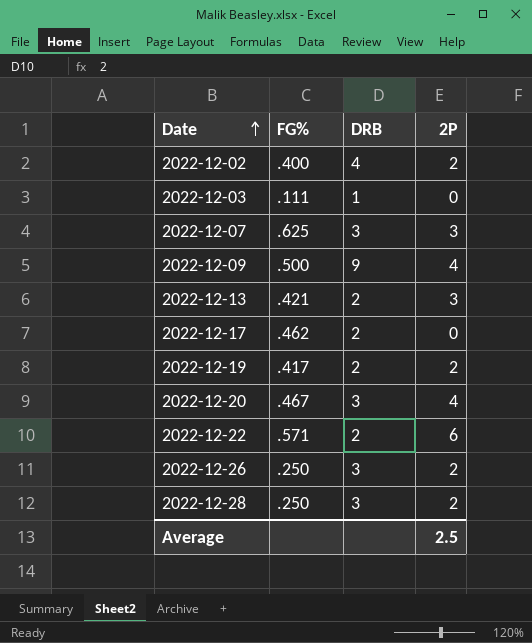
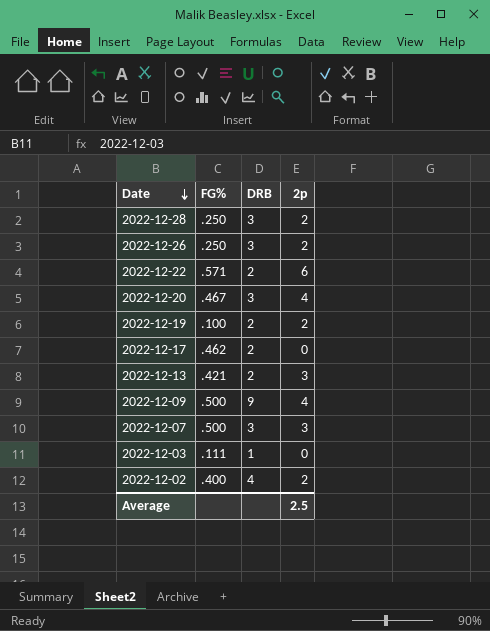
row order: Date ascending -> Date descending
column name: 2P -> 2p
2022-12-19 | FG%: .417 -> .100
2022-12-07 | FG%: .625 -> .500

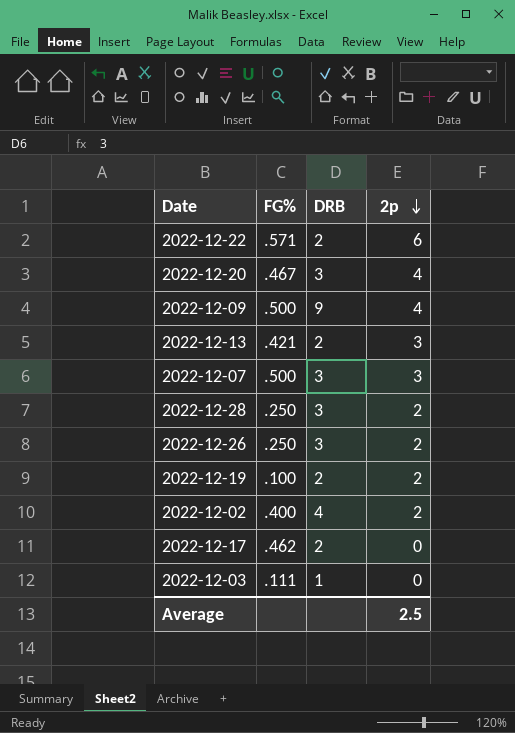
row order: Date descending -> 2p descending

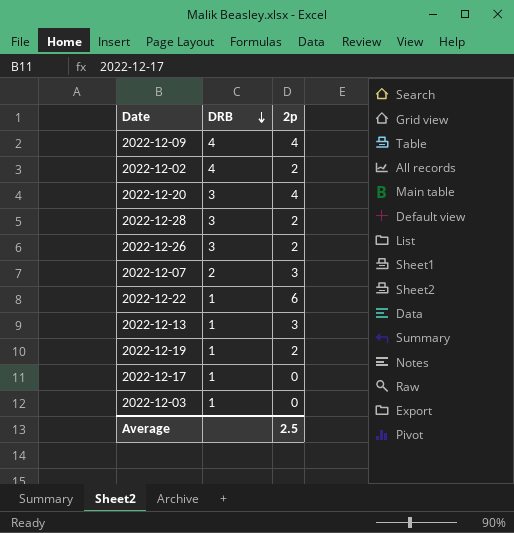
row order: 2p descending -> DRB descending
column FG% | position: 2 -> none
2022-12-09 | DRB: 9 -> 4
2022-12-07 | DRB: 3 -> 2
2022-12-22 | DRB: 2 -> 1
2022-12-13 | DRB: 2 -> 1
2022-12-19 | DRB: 2 -> 1
2022-12-17 | DRB: 2 -> 1

